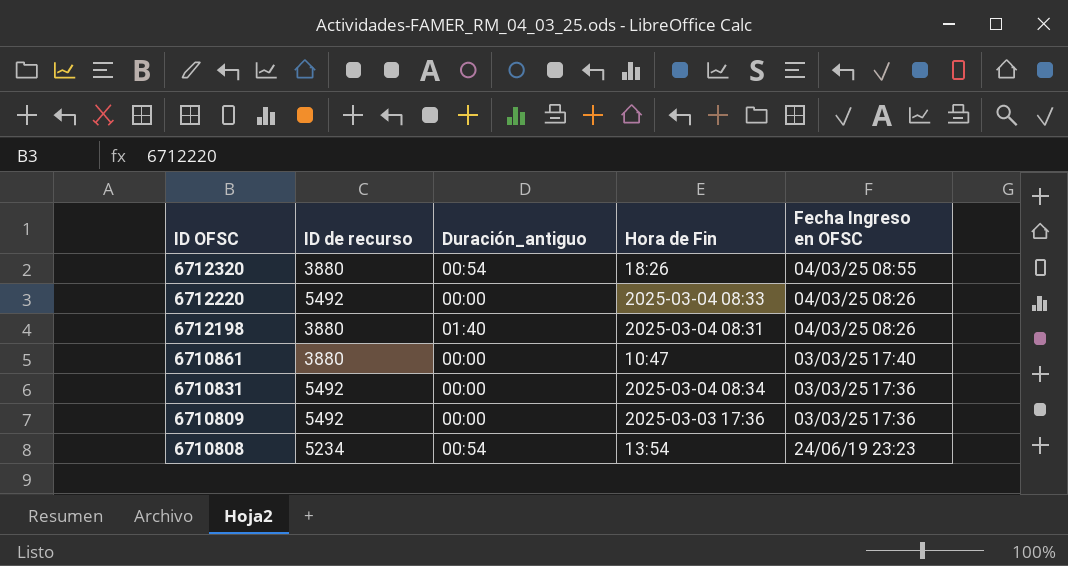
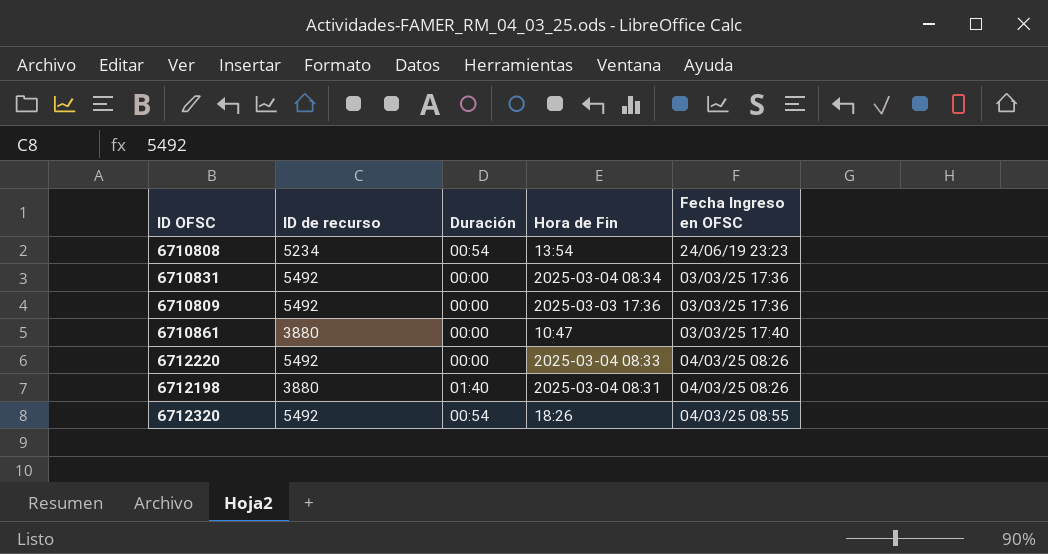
row order: ID OFSC descending -> Fecha Ingreso en OFSC ascending
column name: Duración_antiguo -> Duración
6712320 | ID de recurso: 3880 -> 5492

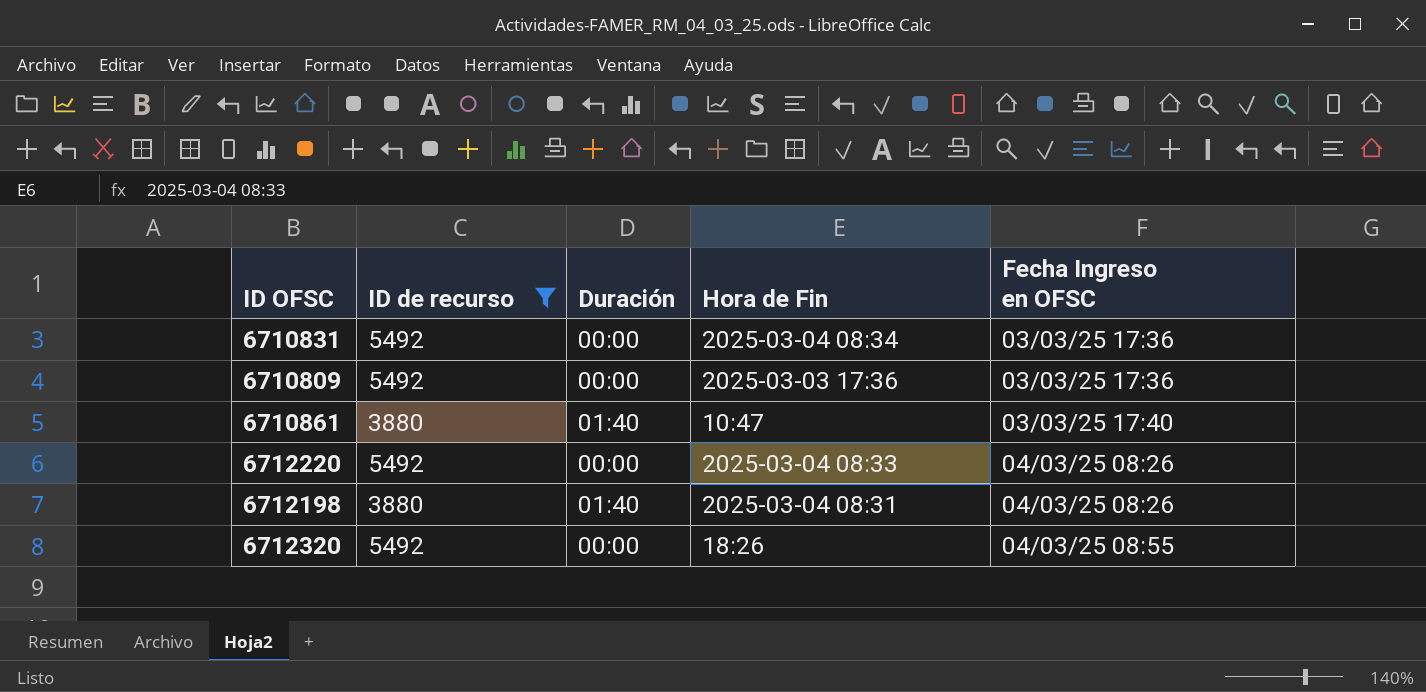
filter: none -> ID de recurso != 5234
6710861 | Duración: 00:00 -> 01:40
6712320 | Duración: 00:54 -> 00:00

